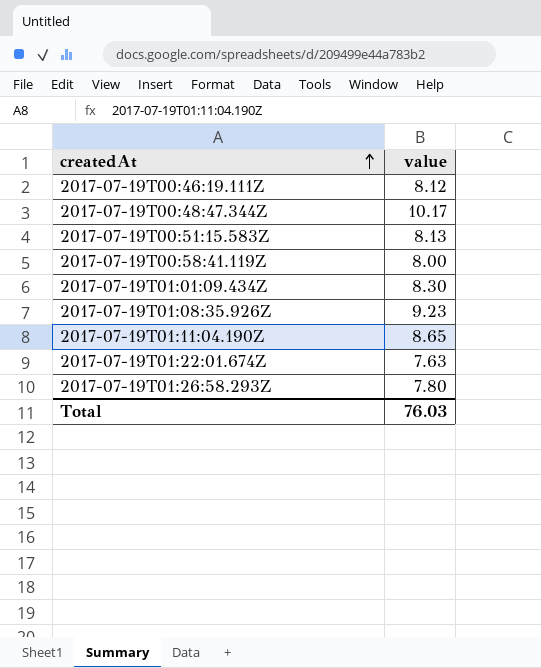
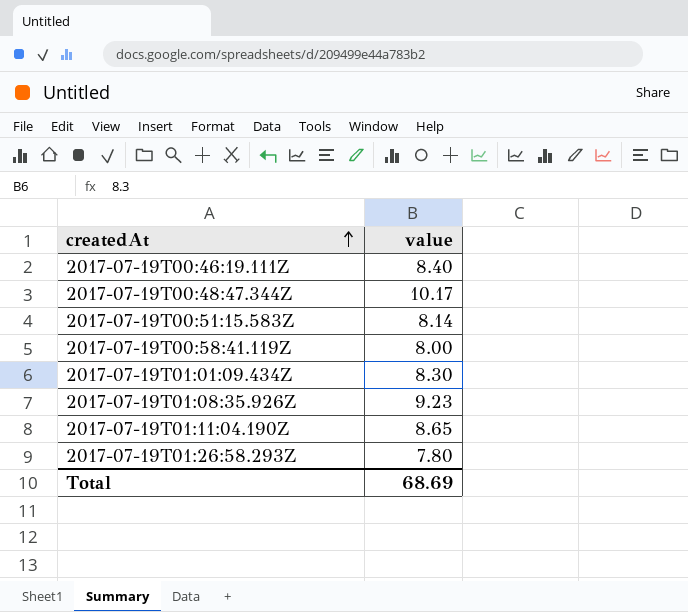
row 2017-07-19T01:22:01.674Z: 7.63 -> none
2017-07-19T00:46:19.111Z | value: 8.12 -> 8.40
2017-07-19T00:51:15.583Z | value: 8.13 -> 8.14
Total | value: 76.03 -> 68.69

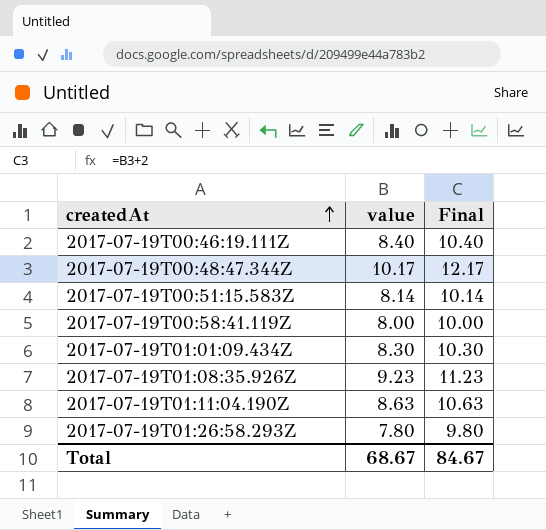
column Final | formula: none -> [value] + 2
2017-07-19T01:11:04.190Z | value: 8.65 -> 8.63
Total | value: 68.69 -> 68.67

